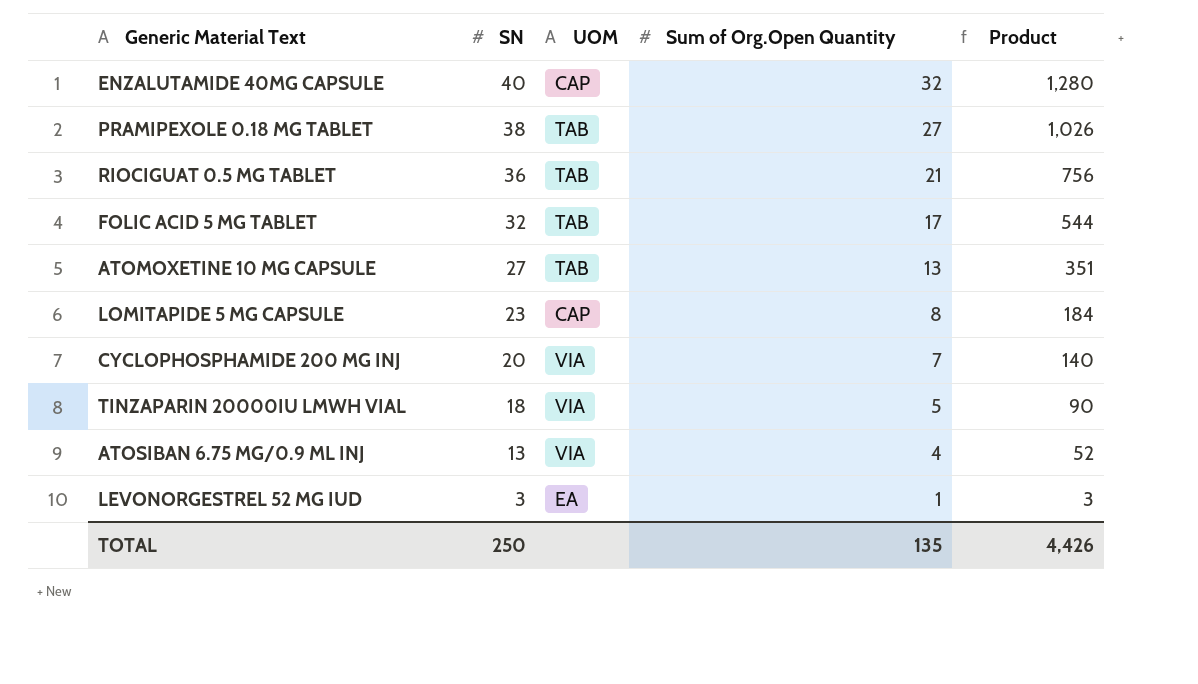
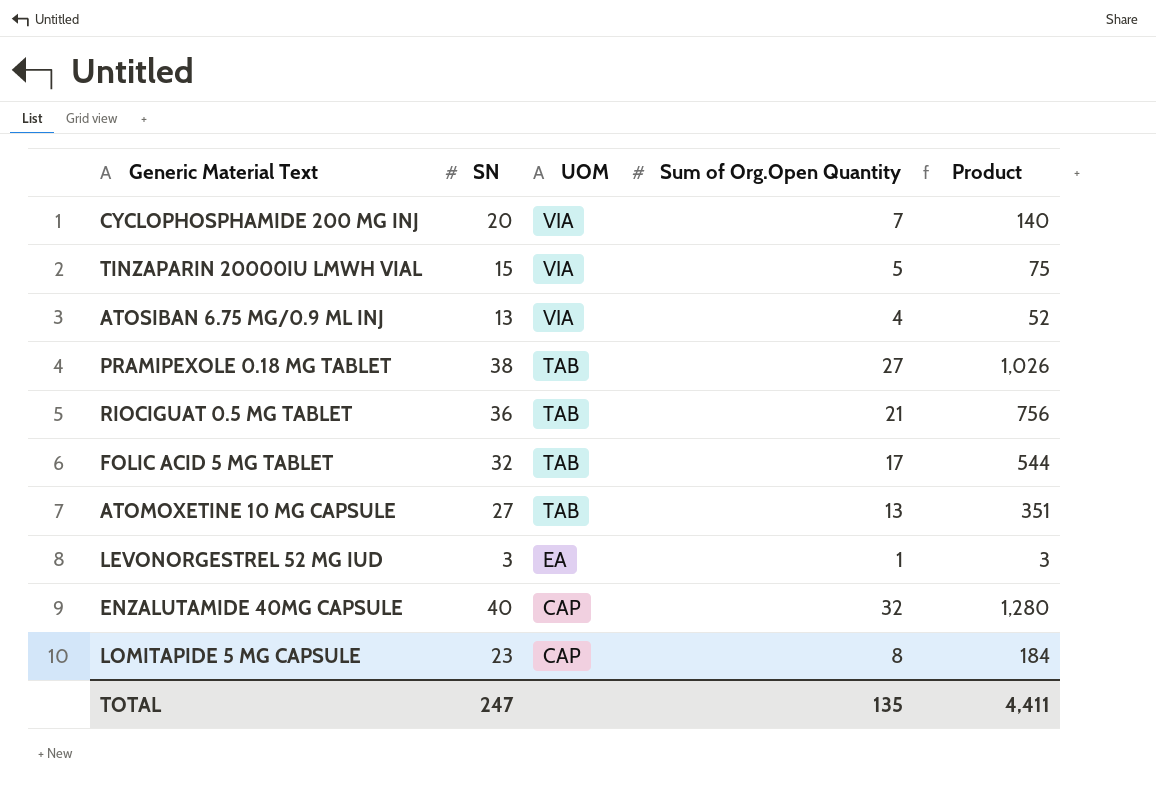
row order: SN descending -> UOM descending
TINZAPARIN 20000IU LMWH VIAL | SN: 18 -> 15
TINZAPARIN 20000IU LMWH VIAL | Product: 90 -> 75
TOTAL | SN: 250 -> 247
TOTAL | Product: 4,426 -> 4,411

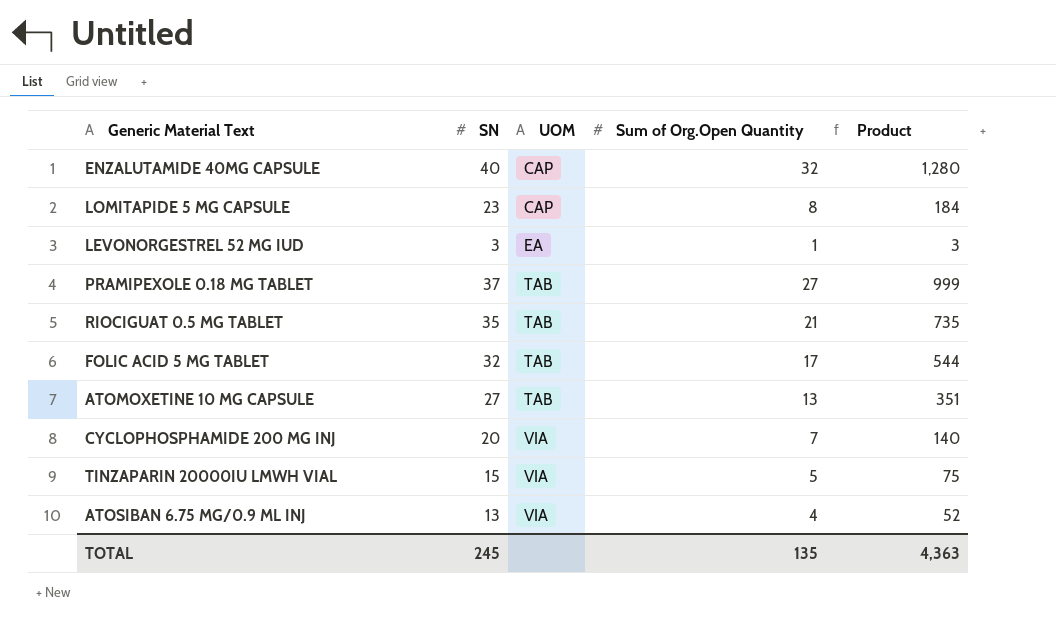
row order: UOM descending -> UOM ascending
PRAMIPEXOLE 0.18 MG TABLET | SN: 38 -> 37
PRAMIPEXOLE 0.18 MG TABLET | Product: 1,026 -> 999
RIOCIGUAT 0.5 MG TABLET | SN: 36 -> 35
RIOCIGUAT 0.5 MG TABLET | Product: 756 -> 735
TOTAL | SN: 247 -> 245
TOTAL | Product: 4,411 -> 4,363

